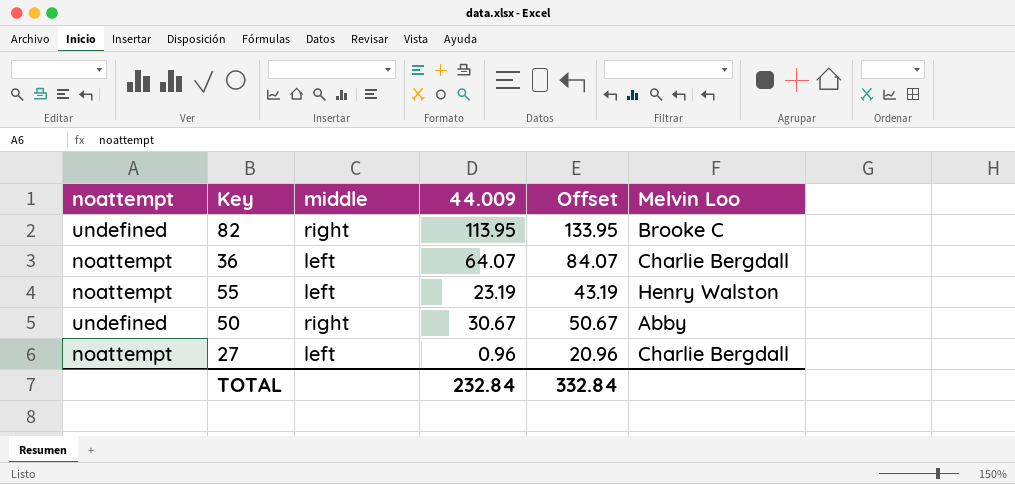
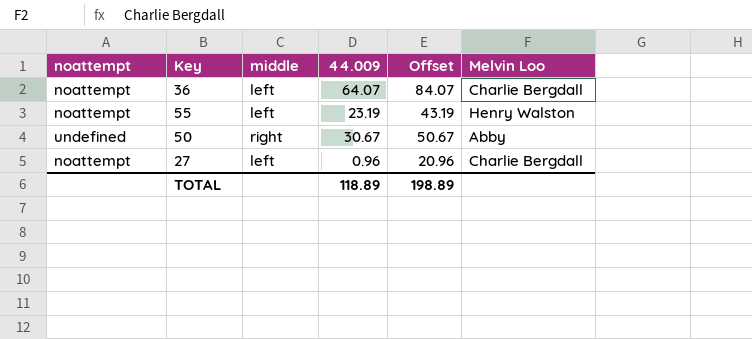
row 82: undefined | right | 113.95 | 133.95 | Brooke C -> none
TOTAL | 44.009: 232.84 -> 118.89
TOTAL | Offset: 332.84 -> 198.89

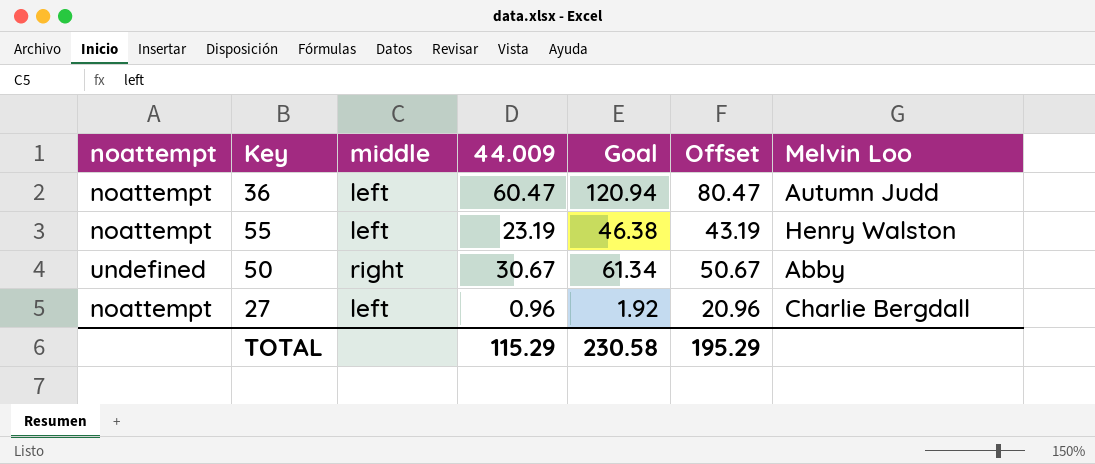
column Goal | formula: none -> [44.009] * 2
36 | 44.009: 64.07 -> 60.47
36 | Offset: 84.07 -> 80.47
36 | Melvin Loo: Charlie Bergdall -> Autumn Judd
TOTAL | 44.009: 118.89 -> 115.29
TOTAL | Offset: 198.89 -> 195.29

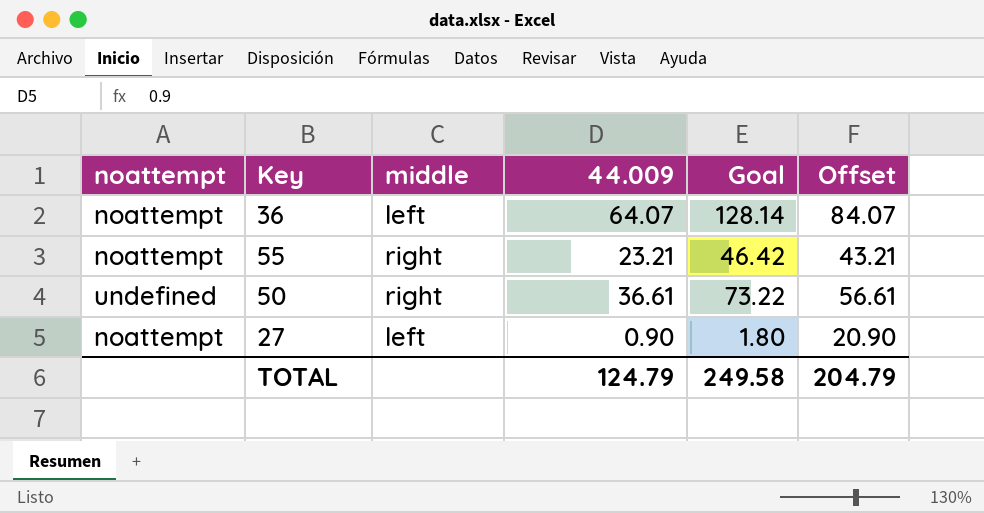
column Melvin Loo | position: 7 -> none
36 | 44.009: 60.47 -> 64.07
36 | Goal: 120.94 -> 128.14
36 | Offset: 80.47 -> 84.07
55 | middle: left -> right
55 | 44.009: 23.19 -> 23.21
55 | Goal: 46.38 -> 46.42
55 | Offset: 43.19 -> 43.21
50 | 44.009: 30.67 -> 36.61
50 | Goal: 61.34 -> 73.22
50 | Offset: 50.67 -> 56.61
27 | 44.009: 0.96 -> 0.90
27 | Goal: 1.92 -> 1.80
27 | Offset: 20.96 -> 20.90
TOTAL | 44.009: 115.29 -> 124.79
TOTAL | Goal: 230.58 -> 249.58
TOTAL | Offset: 195.29 -> 204.79

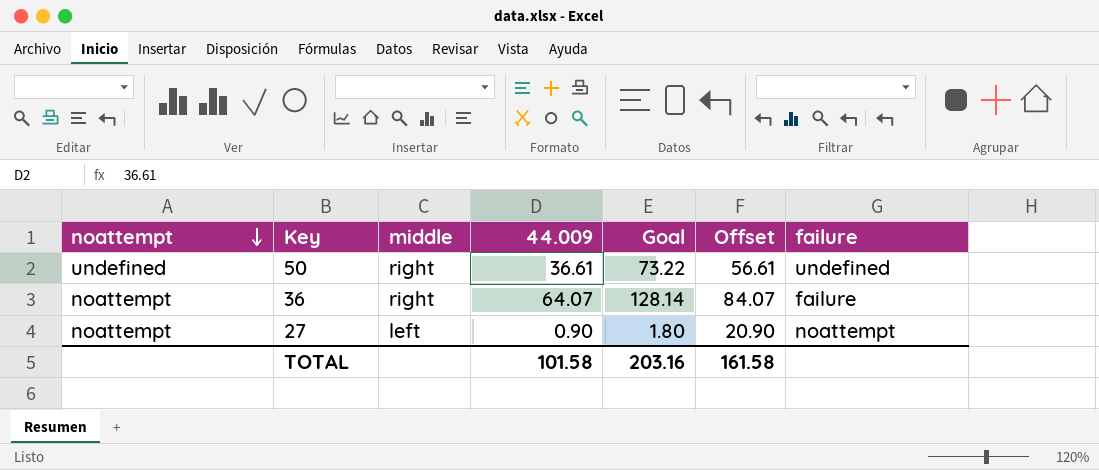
row order: none -> noattempt descending
column failure | position: none -> 7
row 55: noattempt | right | 23.21 | 46.42 | 43.21 -> none
36 | middle: left -> right
TOTAL | 44.009: 124.79 -> 101.58
TOTAL | Goal: 249.58 -> 203.16
TOTAL | Offset: 204.79 -> 161.58

